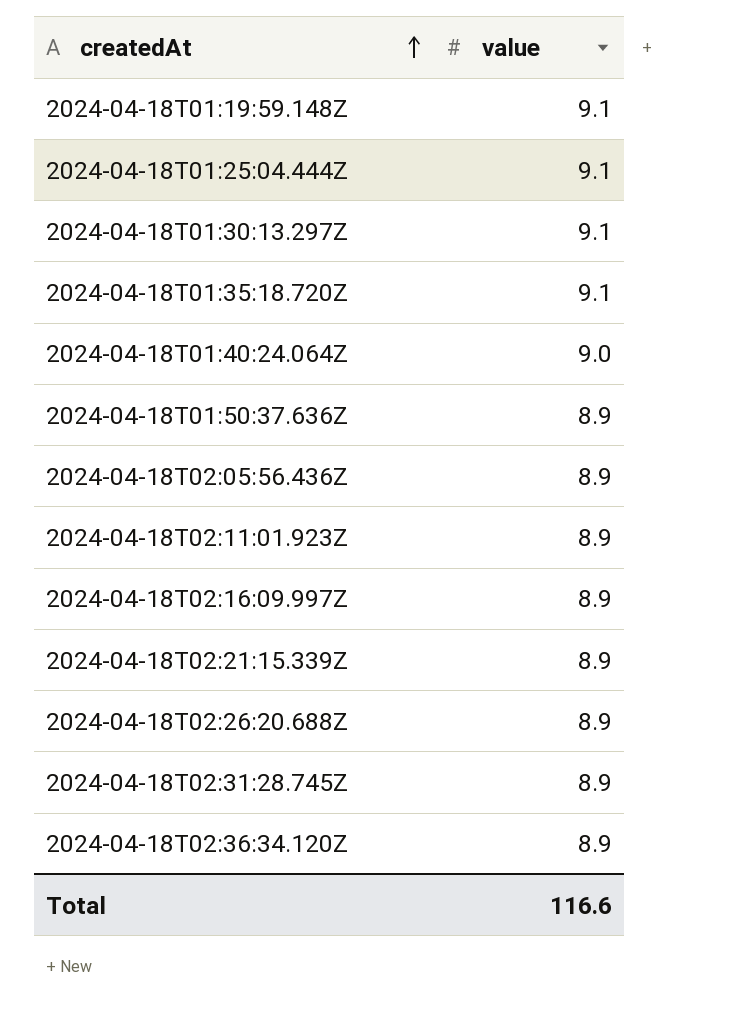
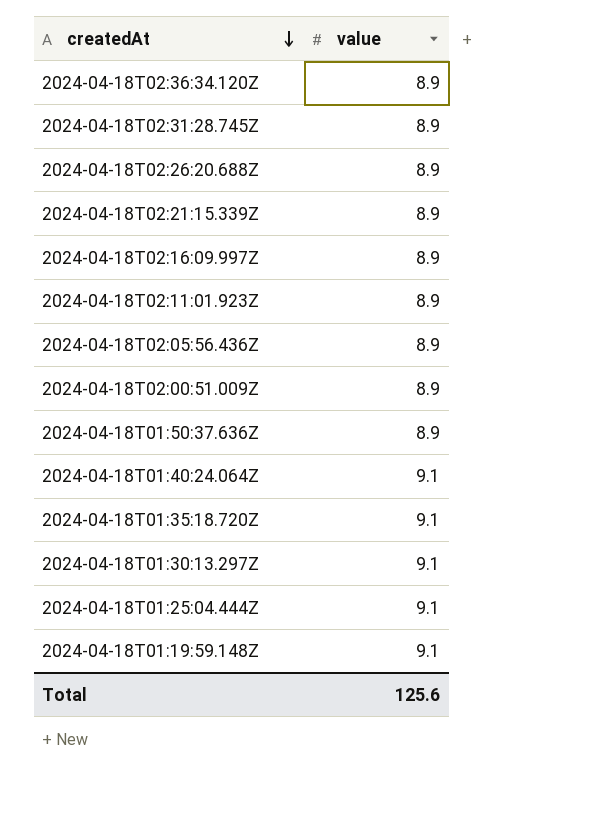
row order: createdAt ascending -> createdAt descending
row 2024-04-18T02:00:51.009Z: none -> 8.9
2024-04-18T01:40:24.064Z | value: 9.0 -> 9.1
Total | value: 116.6 -> 125.6

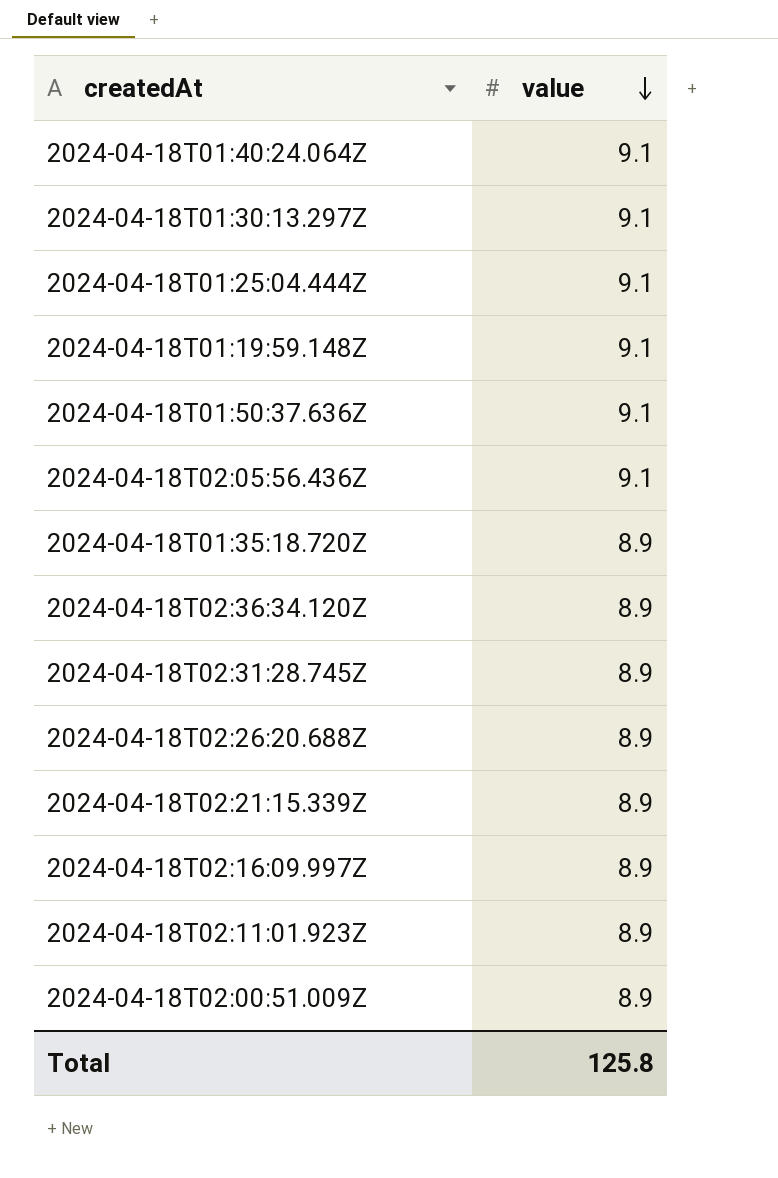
row order: createdAt descending -> value descending
2024-04-18T01:50:37.636Z | value: 8.9 -> 9.1
2024-04-18T02:05:56.436Z | value: 8.9 -> 9.1
2024-04-18T01:35:18.720Z | value: 9.1 -> 8.9
Total | value: 125.6 -> 125.8

